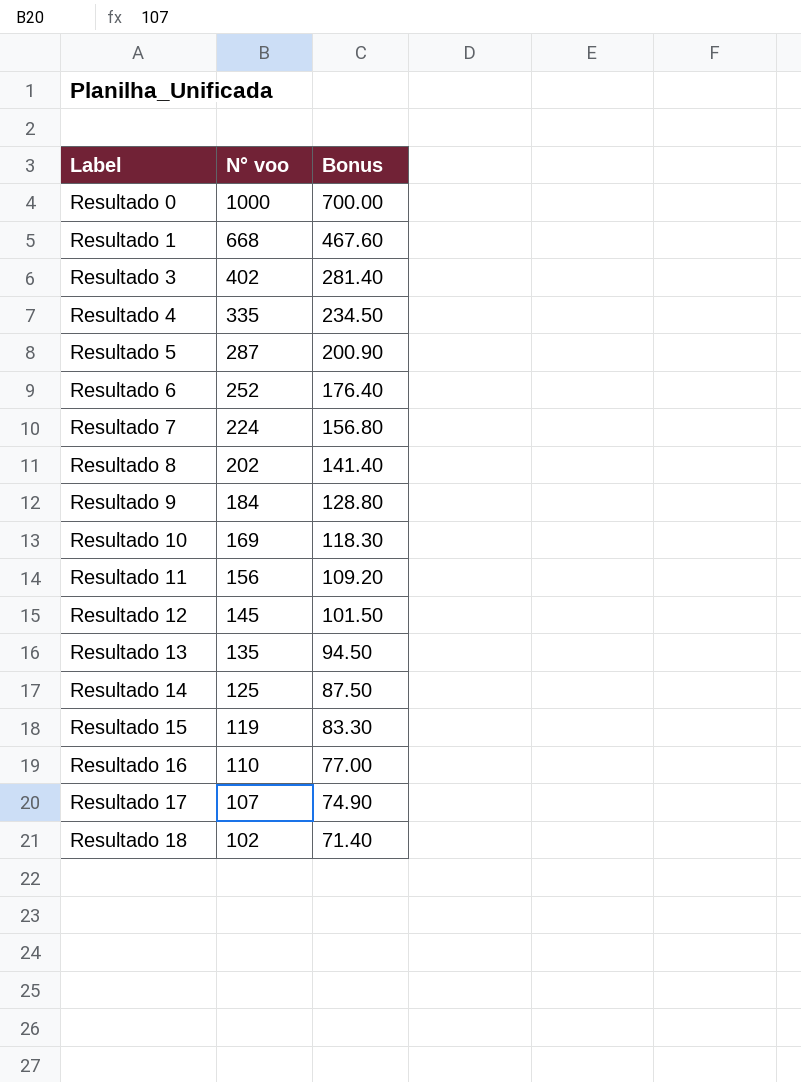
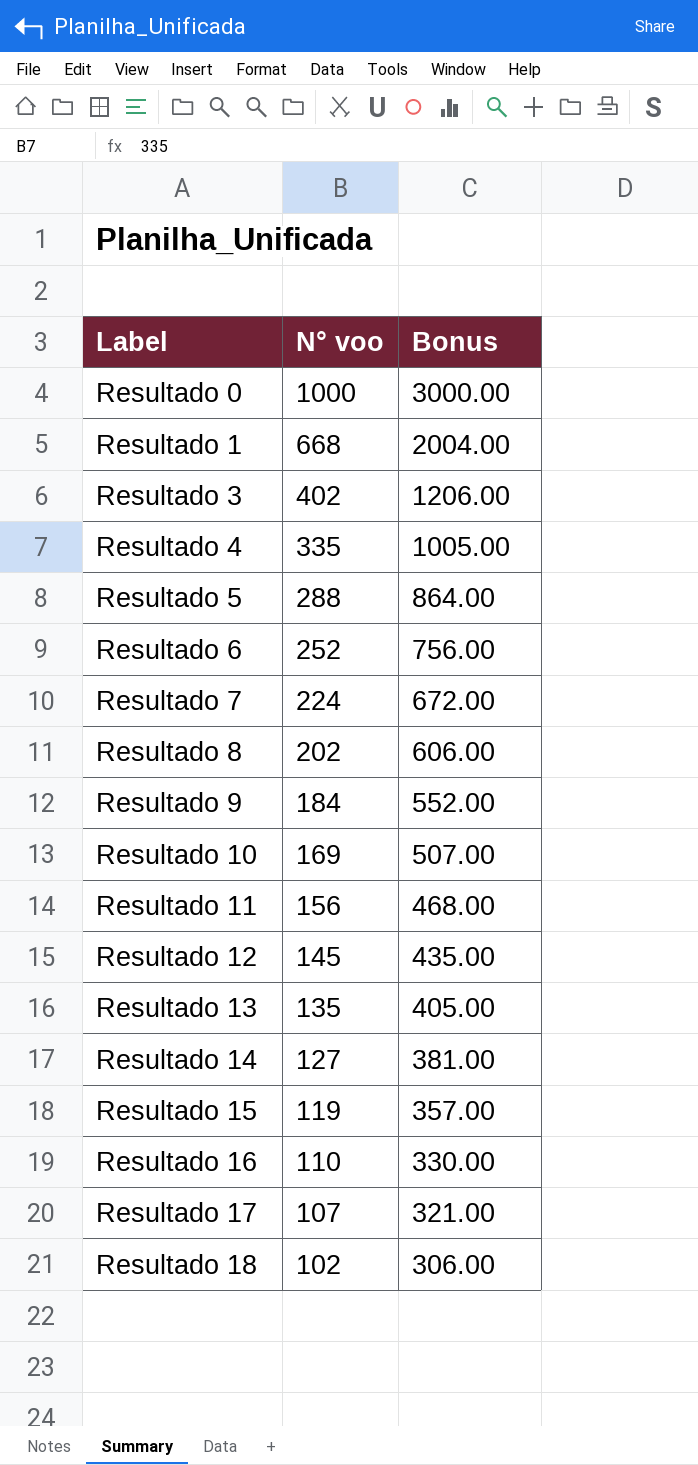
column Bonus | formula: [N° voo] * 0.7 -> [N° voo] * 3
Resultado 5 | N° voo: 287 -> 288
Resultado 14 | N° voo: 125 -> 127

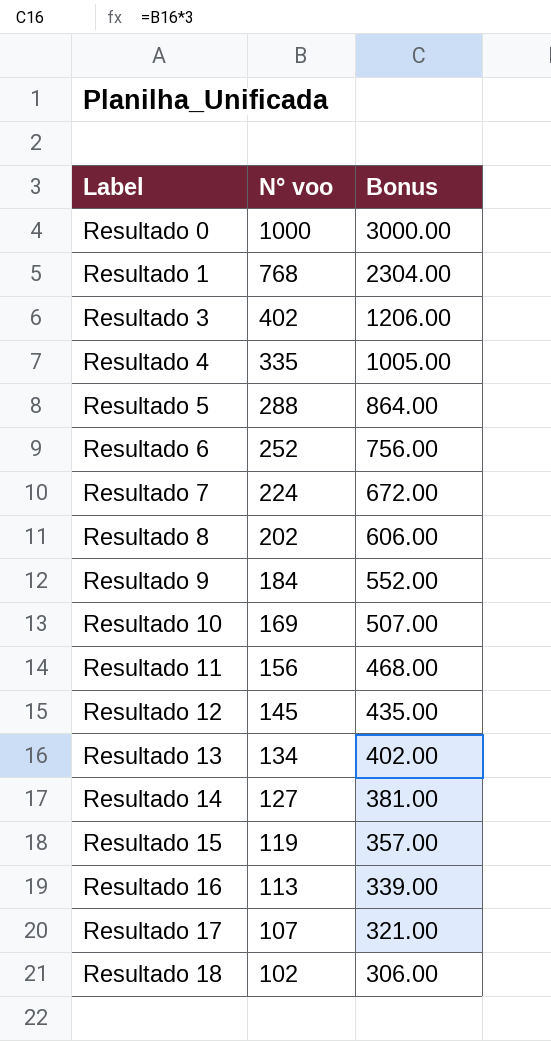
Resultado 1 | N° voo: 668 -> 768
Resultado 1 | Bonus: 2004.00 -> 2304.00
Resultado 13 | N° voo: 135 -> 134
Resultado 13 | Bonus: 405.00 -> 402.00
Resultado 16 | N° voo: 110 -> 113
Resultado 16 | Bonus: 330.00 -> 339.00

